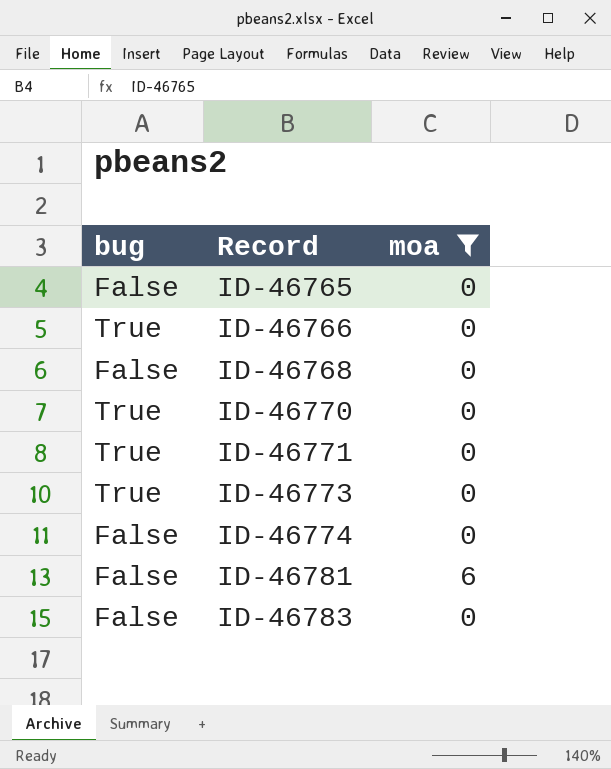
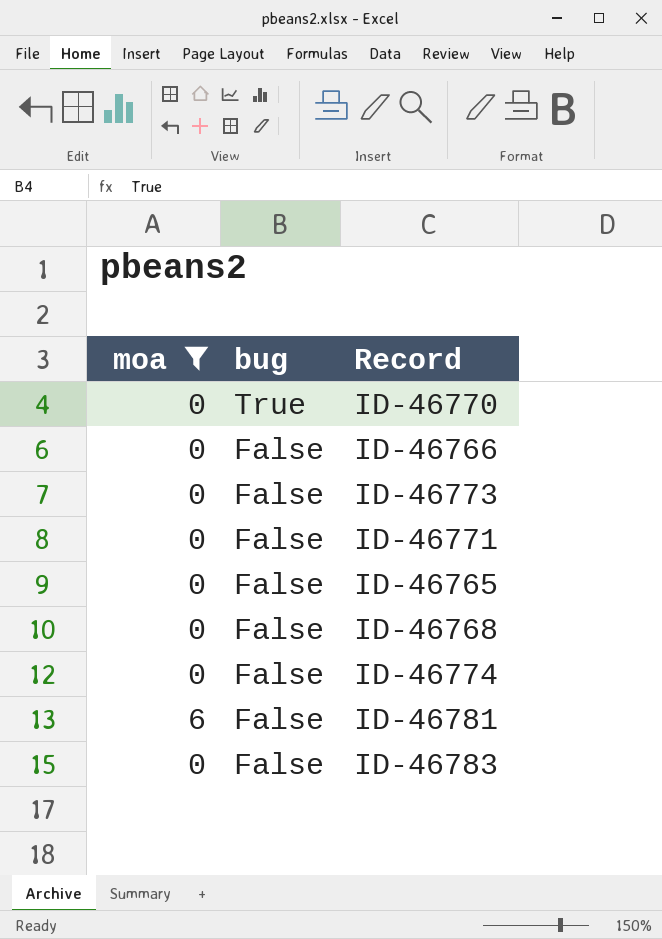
row order: Record ascending -> bug descending
column moa | position: 3 -> 1
ID-46766 | bug: True -> False
ID-46773 | bug: True -> False
ID-46771 | bug: True -> False

